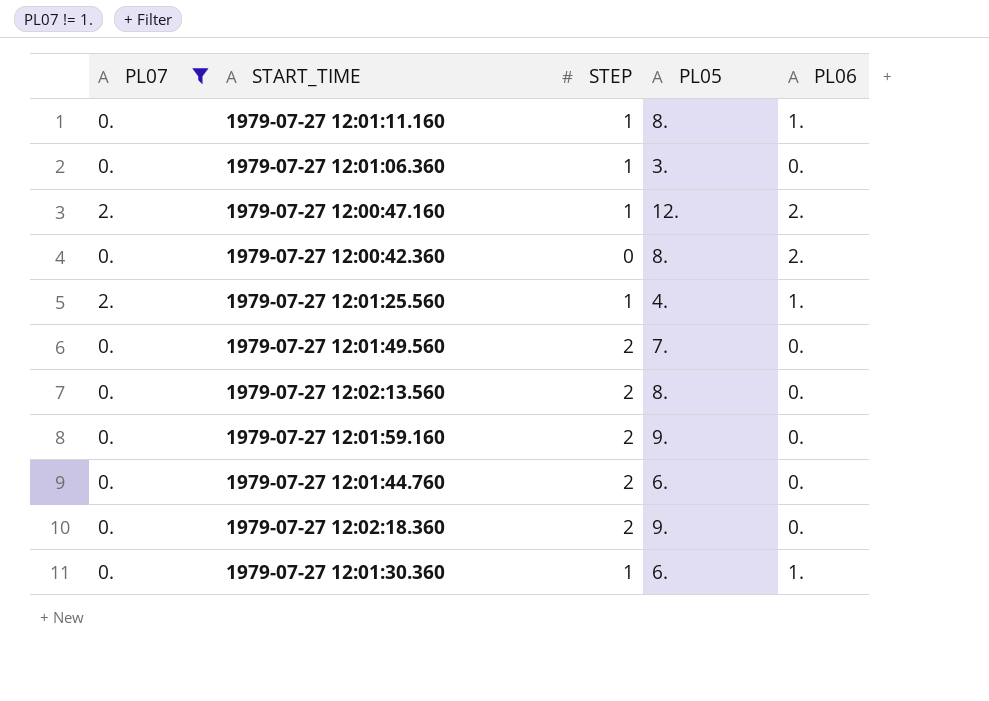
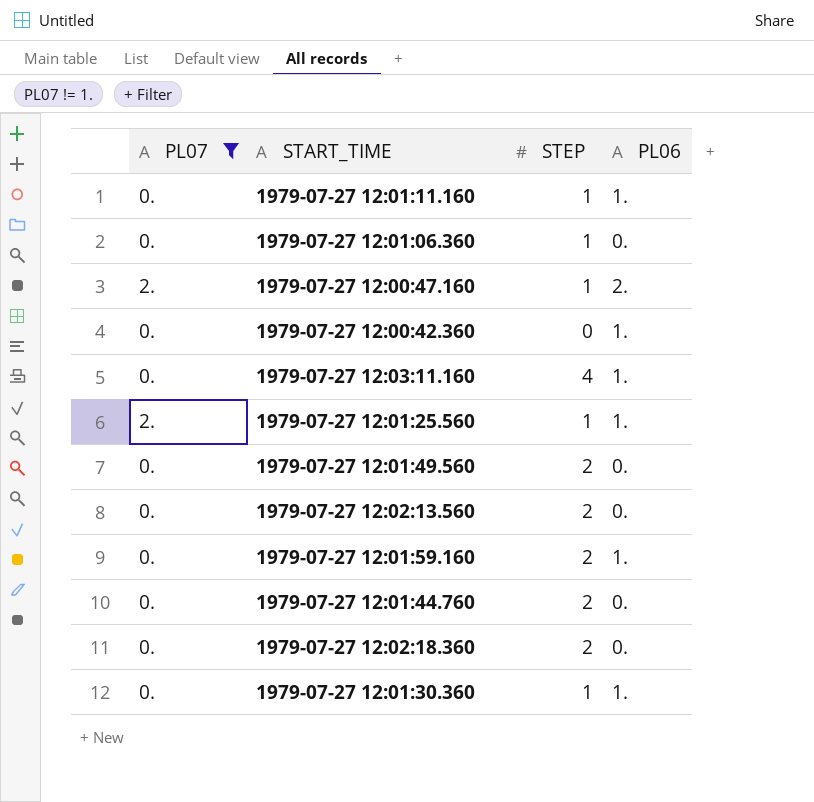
column PL05 | position: 4 -> none
1979-07-27 12:00:42.360 | PL06: 2. -> 1.
row 1979-07-27 12:03:11.160: none -> 0. | 4 | 1.
1979-07-27 12:01:59.160 | PL06: 0. -> 1.

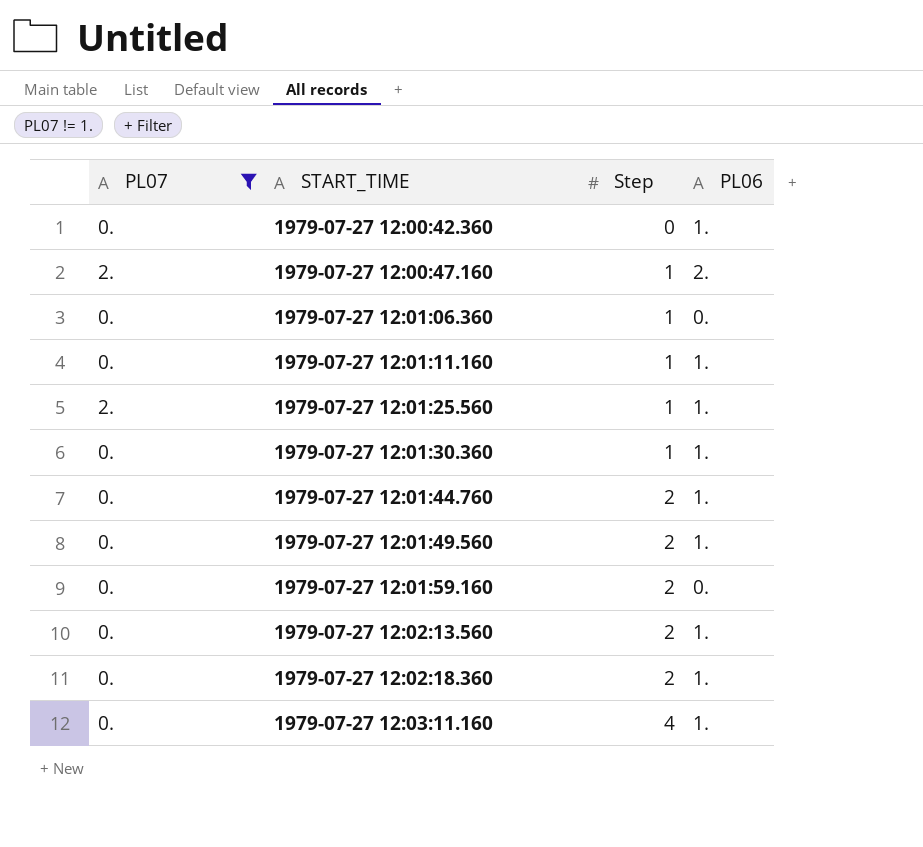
row order: none -> START_TIME ascending
column name: STEP -> Step
1979-07-27 12:01:44.760 | PL06: 0. -> 1.
1979-07-27 12:01:49.560 | PL06: 0. -> 1.
1979-07-27 12:01:59.160 | PL06: 1. -> 0.
1979-07-27 12:02:13.560 | PL06: 0. -> 1.
1979-07-27 12:02:18.360 | PL06: 0. -> 1.

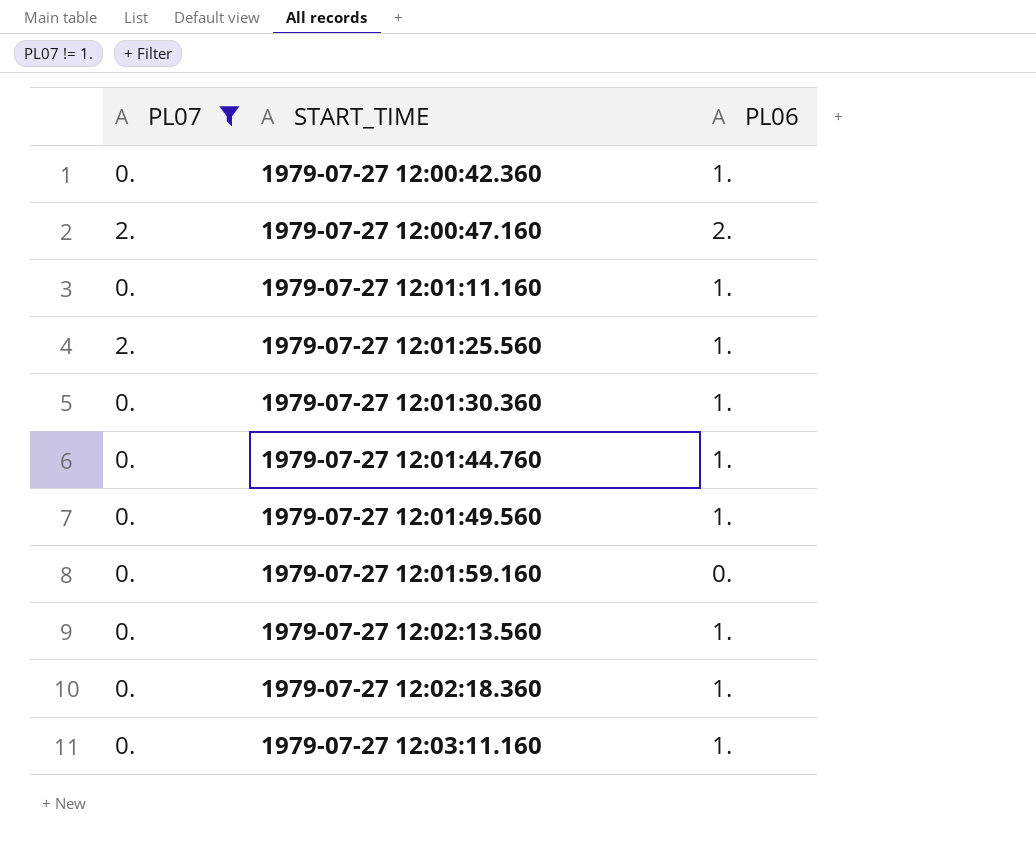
column Step | position: 3 -> none
row 1979-07-27 12:01:06.360: 0. | 1 | 0. -> none

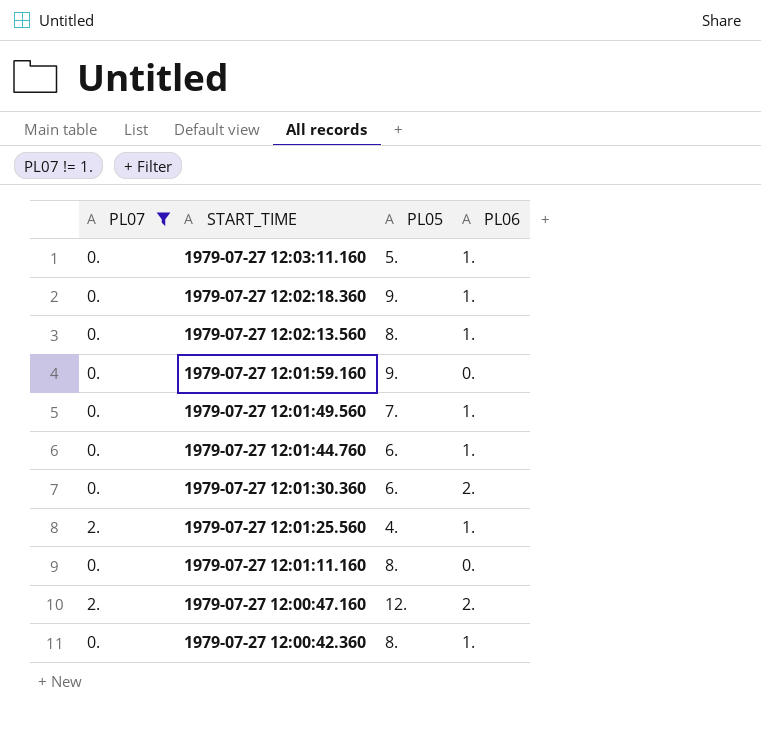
row order: START_TIME ascending -> START_TIME descending
column PL05 | position: none -> 3
1979-07-27 12:01:30.360 | PL06: 1. -> 2.
1979-07-27 12:01:11.160 | PL06: 1. -> 0.

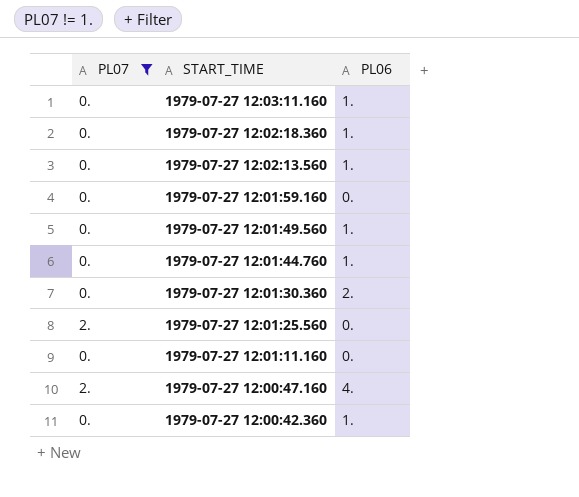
column PL05 | position: 3 -> none
1979-07-27 12:01:25.560 | PL06: 1. -> 0.
1979-07-27 12:00:47.160 | PL06: 2. -> 4.

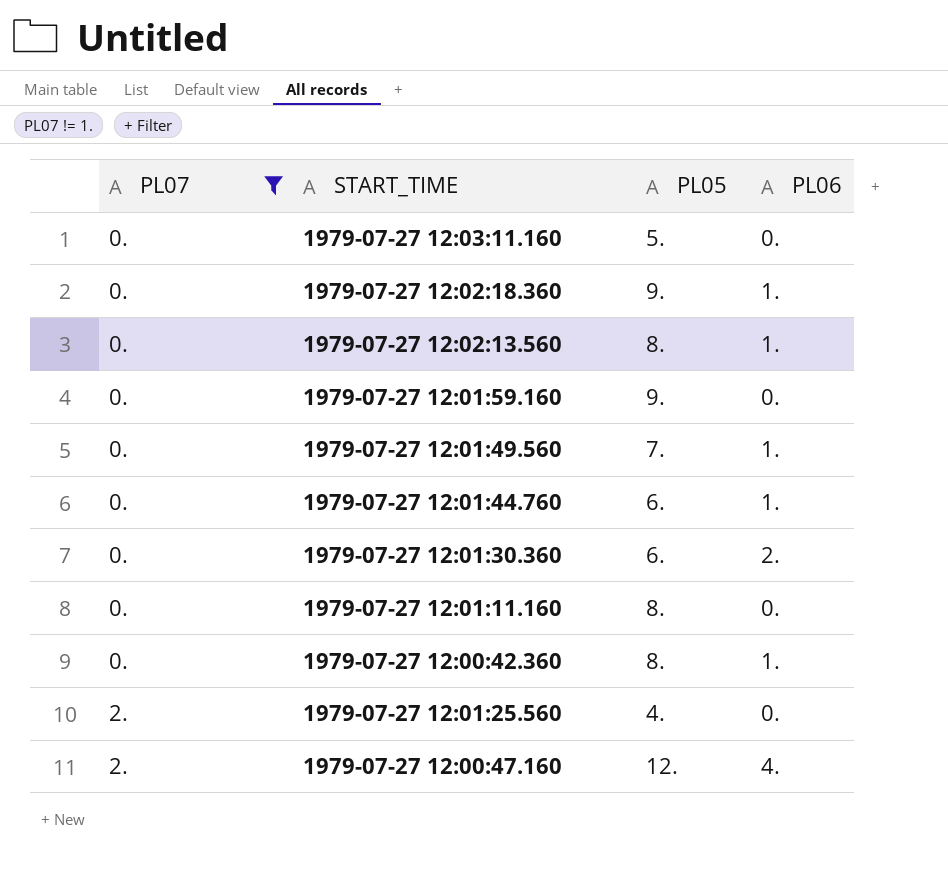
row order: START_TIME descending -> PL07 ascending
column PL05 | position: none -> 3
1979-07-27 12:03:11.160 | PL06: 1. -> 0.

